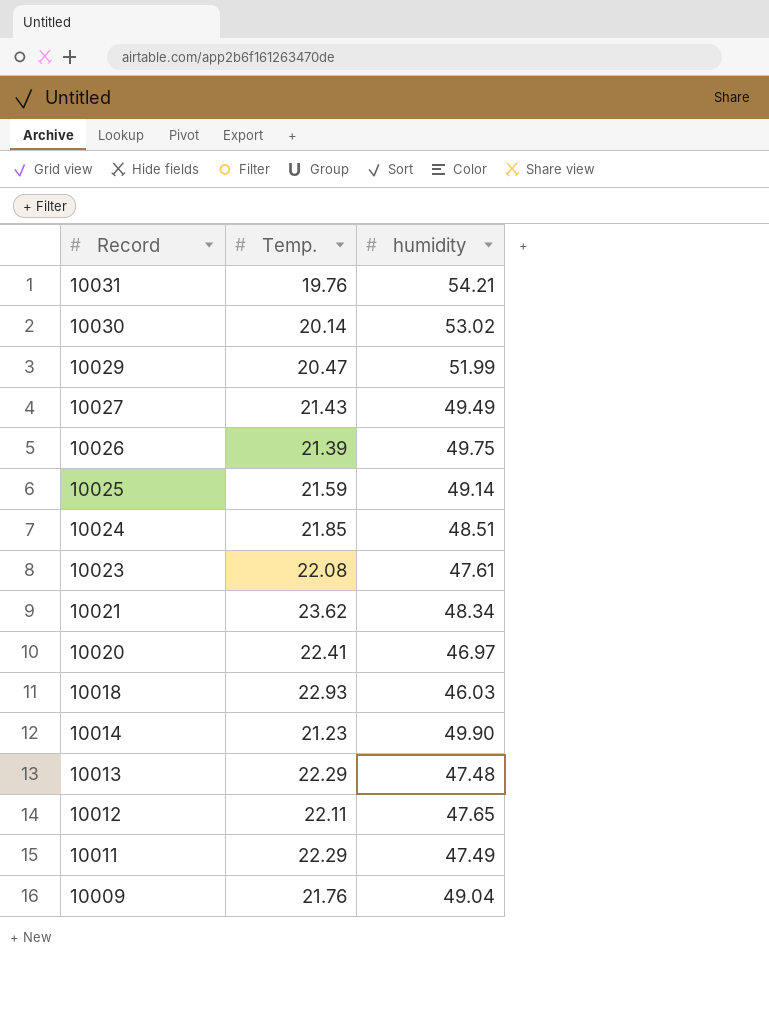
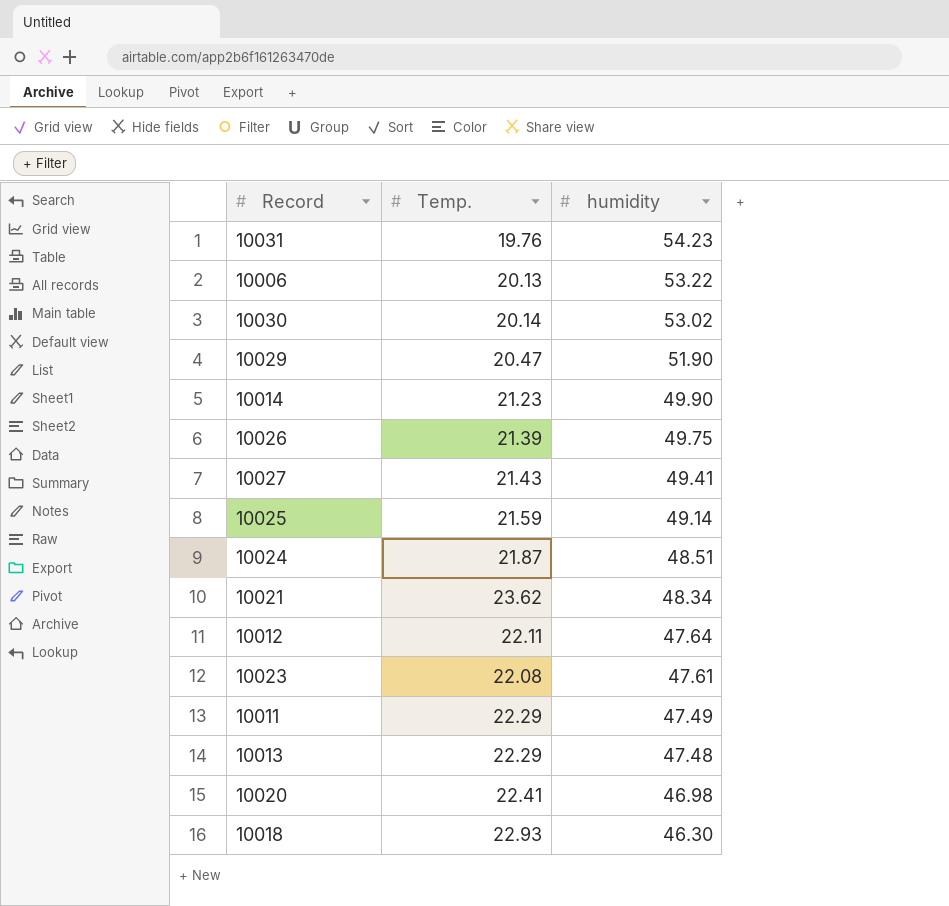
row order: Record descending -> humidity descending
row 10009: 21.76 | 49.04 -> none
10031 | humidity: 54.21 -> 54.23
row 10006: none -> 20.13 | 53.22
10029 | humidity: 51.99 -> 51.90
10027 | humidity: 49.49 -> 49.41
10024 | Temp.: 21.85 -> 21.87
10012 | humidity: 47.65 -> 47.64
10020 | humidity: 46.97 -> 46.98
10018 | humidity: 46.03 -> 46.30

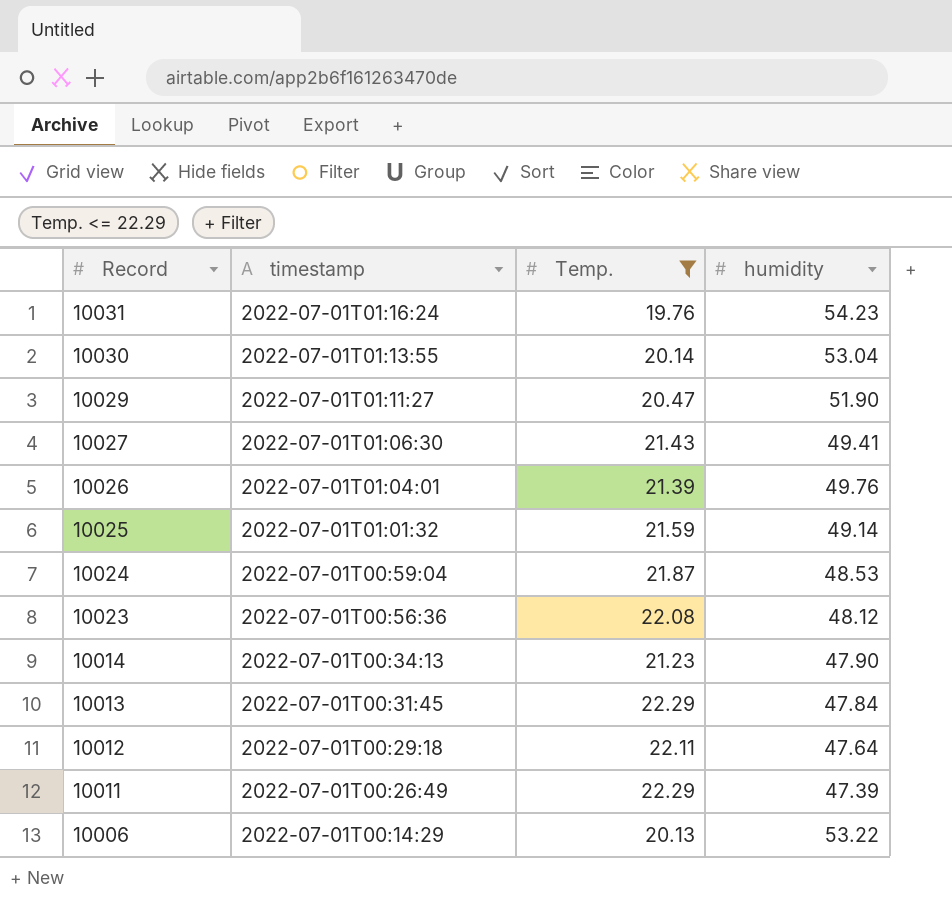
filter: none -> Temp. <= 22.29
row order: humidity descending -> Record descending
column timestamp | position: none -> 2
10030 | humidity: 53.02 -> 53.04
10026 | humidity: 49.75 -> 49.76
10024 | humidity: 48.51 -> 48.53
10023 | humidity: 47.61 -> 48.12
10014 | humidity: 49.90 -> 47.90
10013 | humidity: 47.48 -> 47.84
10011 | humidity: 47.49 -> 47.39

